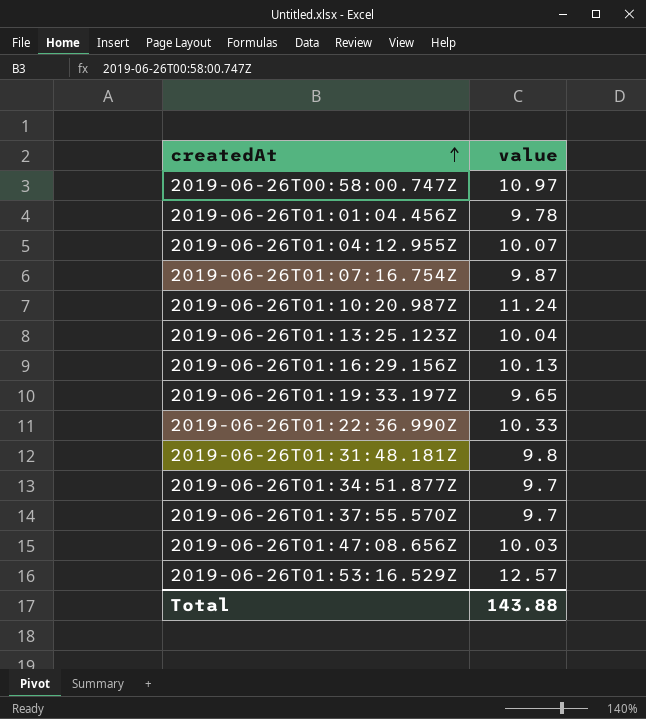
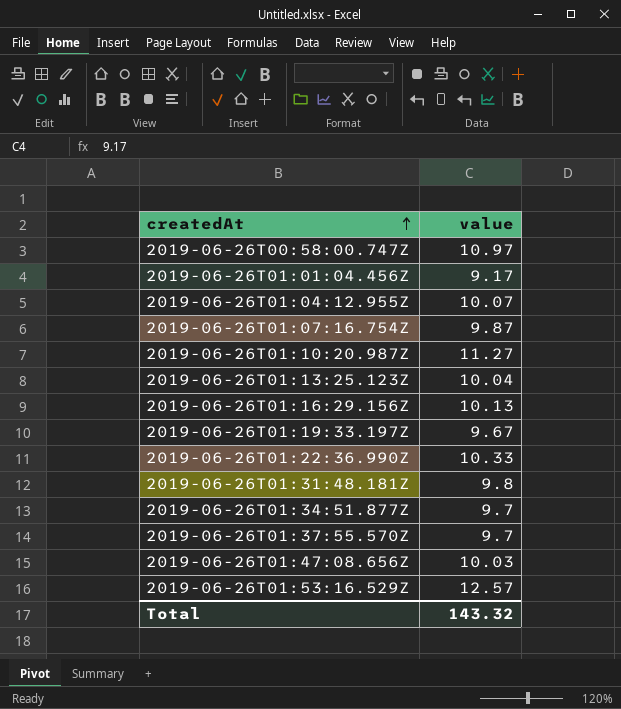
2019-06-26T01:01:04.456Z | value: 9.78 -> 9.17
2019-06-26T01:10:20.987Z | value: 11.24 -> 11.27
2019-06-26T01:19:33.197Z | value: 9.65 -> 9.67
Total | value: 143.88 -> 143.32

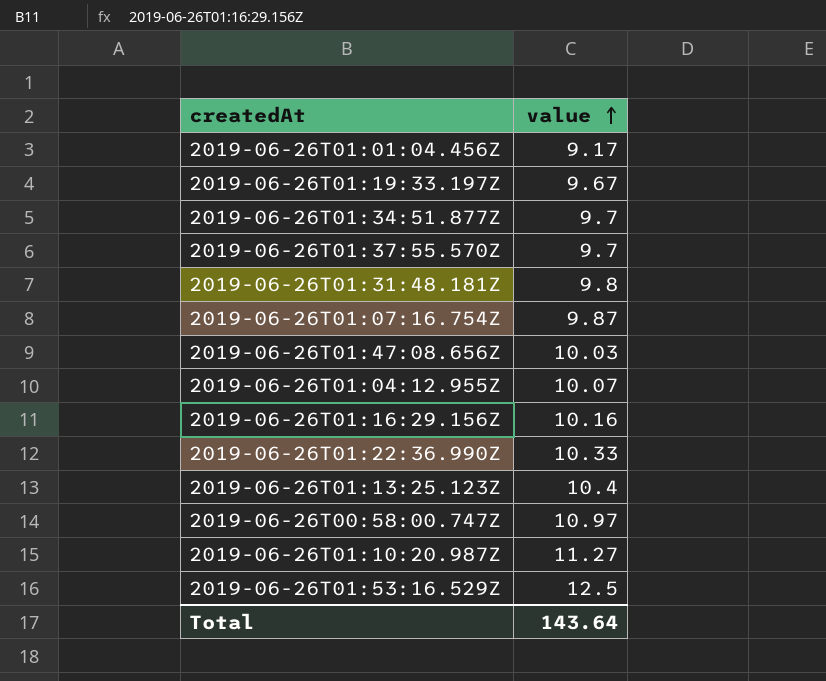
row order: createdAt ascending -> value ascending
2019-06-26T01:16:29.156Z | value: 10.13 -> 10.16
2019-06-26T01:13:25.123Z | value: 10.04 -> 10.4
2019-06-26T01:53:16.529Z | value: 12.57 -> 12.5
Total | value: 143.32 -> 143.64

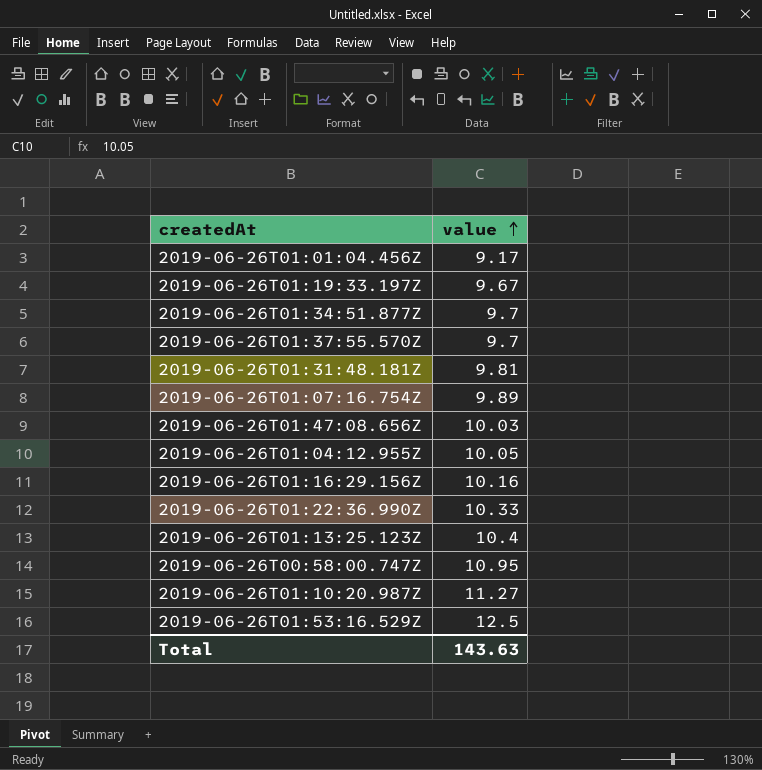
2019-06-26T01:31:48.181Z | value: 9.8 -> 9.81
2019-06-26T01:07:16.754Z | value: 9.87 -> 9.89
2019-06-26T01:04:12.955Z | value: 10.07 -> 10.05
2019-06-26T00:58:00.747Z | value: 10.97 -> 10.95
Total | value: 143.64 -> 143.63

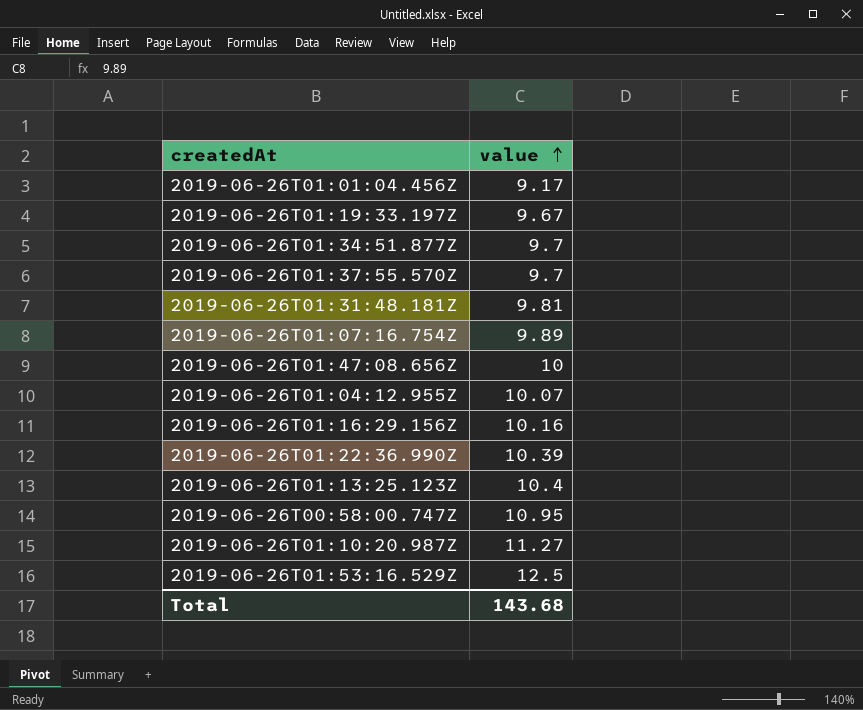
2019-06-26T01:47:08.656Z | value: 10.03 -> 10
2019-06-26T01:04:12.955Z | value: 10.05 -> 10.07
2019-06-26T01:22:36.990Z | value: 10.33 -> 10.39
Total | value: 143.63 -> 143.68

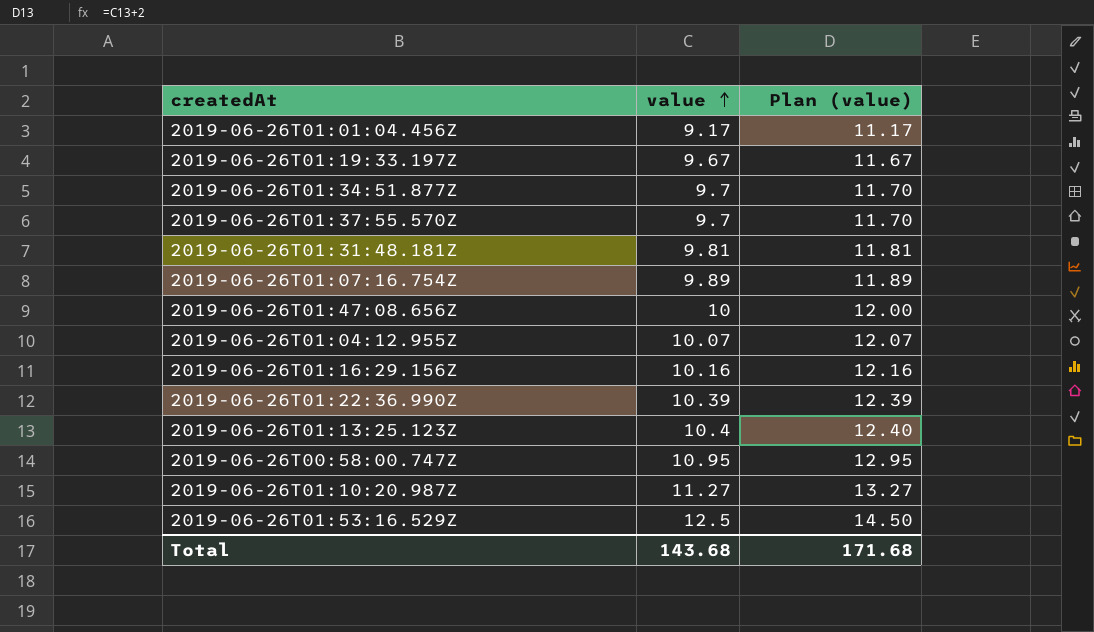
column Plan (value) | formula: none -> [value] + 2

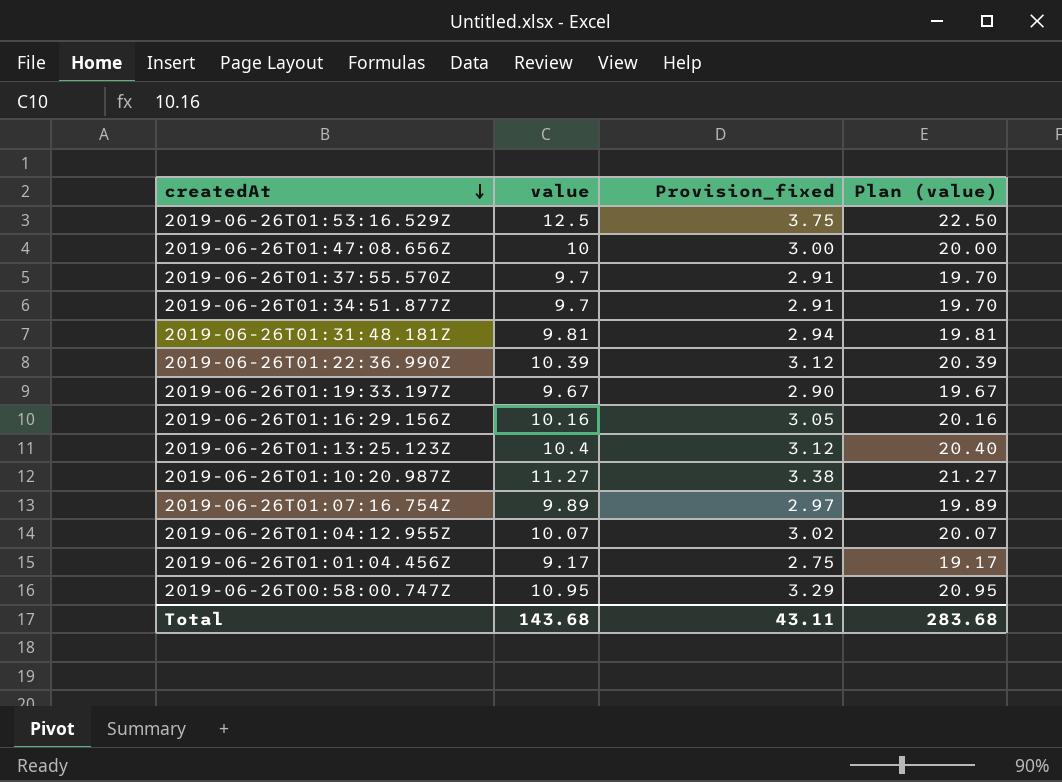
row order: value ascending -> createdAt descending
column Provision_fixed | formula: none -> [value] * 0.3
column Plan (value) | formula: [value] + 2 -> [value] + 10
Total | Plan (value): 171.68 -> 283.68

